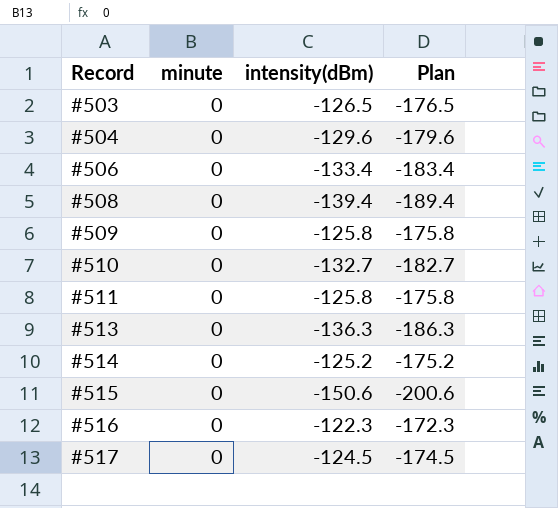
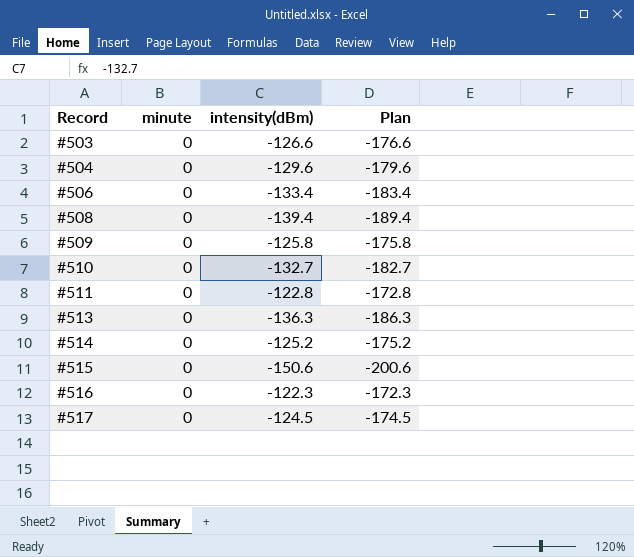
#503 | intensity(dBm): -126.5 -> -126.6
#503 | Plan: -176.5 -> -176.6
#511 | intensity(dBm): -125.8 -> -122.8
#511 | Plan: -175.8 -> -172.8

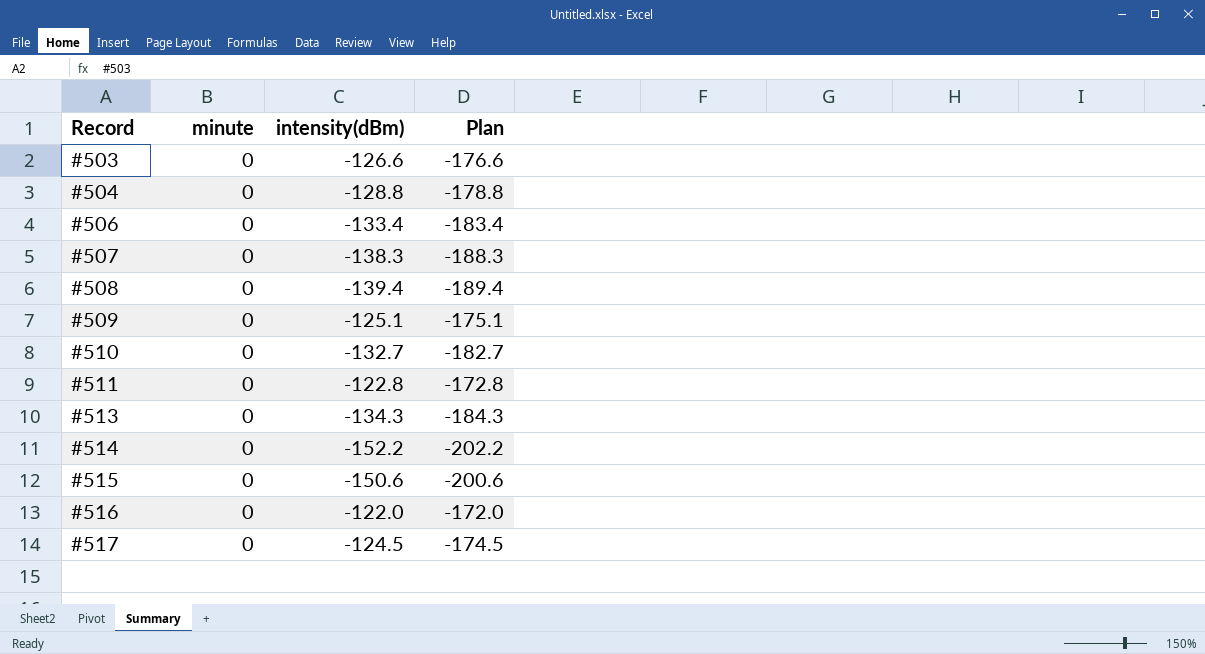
#504 | intensity(dBm): -129.6 -> -128.8
#504 | Plan: -179.6 -> -178.8
row #507: none -> 0 | -138.3 | -188.3
#509 | intensity(dBm): -125.8 -> -125.1
#509 | Plan: -175.8 -> -175.1
#513 | intensity(dBm): -136.3 -> -134.3
#513 | Plan: -186.3 -> -184.3
#514 | intensity(dBm): -125.2 -> -152.2
#514 | Plan: -175.2 -> -202.2
#516 | intensity(dBm): -122.3 -> -122.0
#516 | Plan: -172.3 -> -172.0

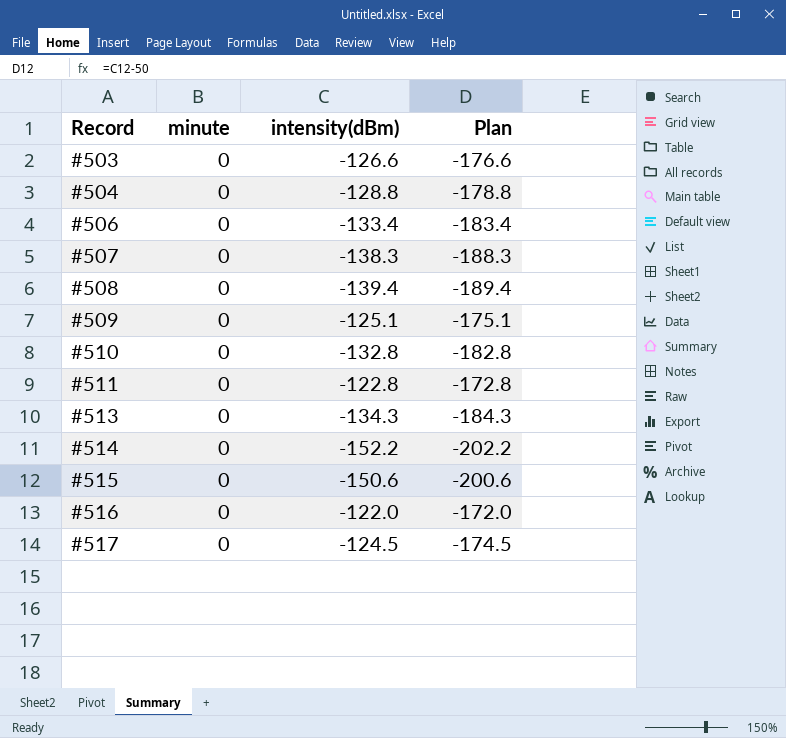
#510 | intensity(dBm): -132.7 -> -132.8
#510 | Plan: -182.7 -> -182.8

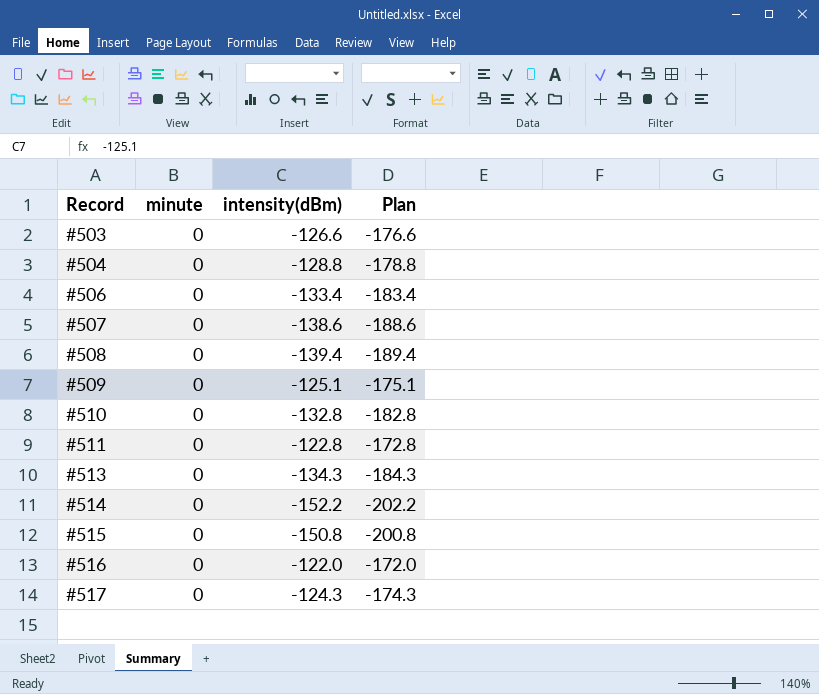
#507 | intensity(dBm): -138.3 -> -138.6
#507 | Plan: -188.3 -> -188.6
#515 | intensity(dBm): -150.6 -> -150.8
#515 | Plan: -200.6 -> -200.8
#517 | intensity(dBm): -124.5 -> -124.3
#517 | Plan: -174.5 -> -174.3

